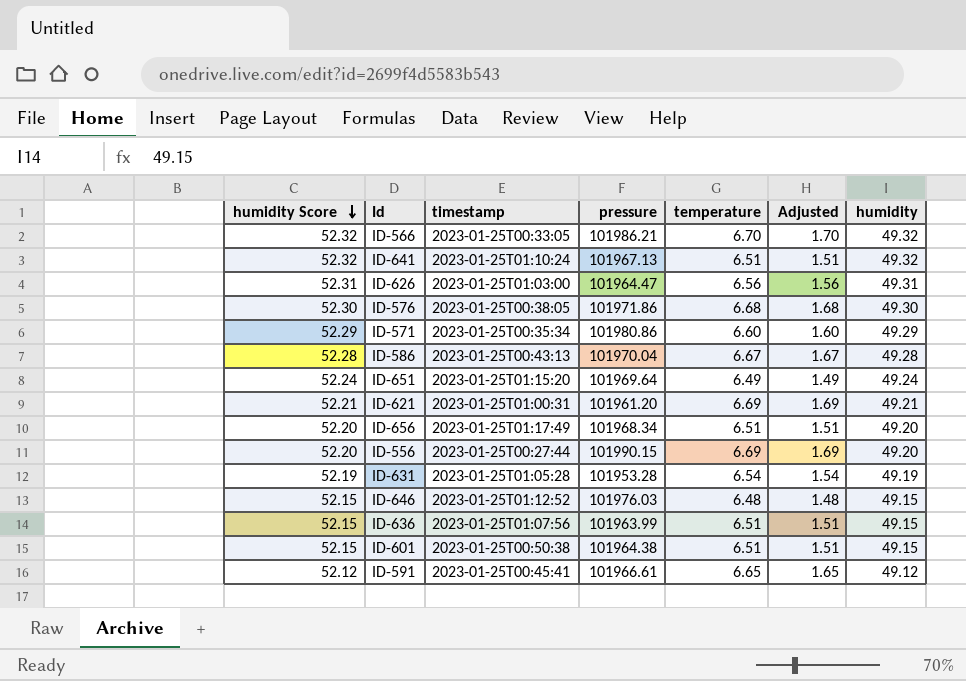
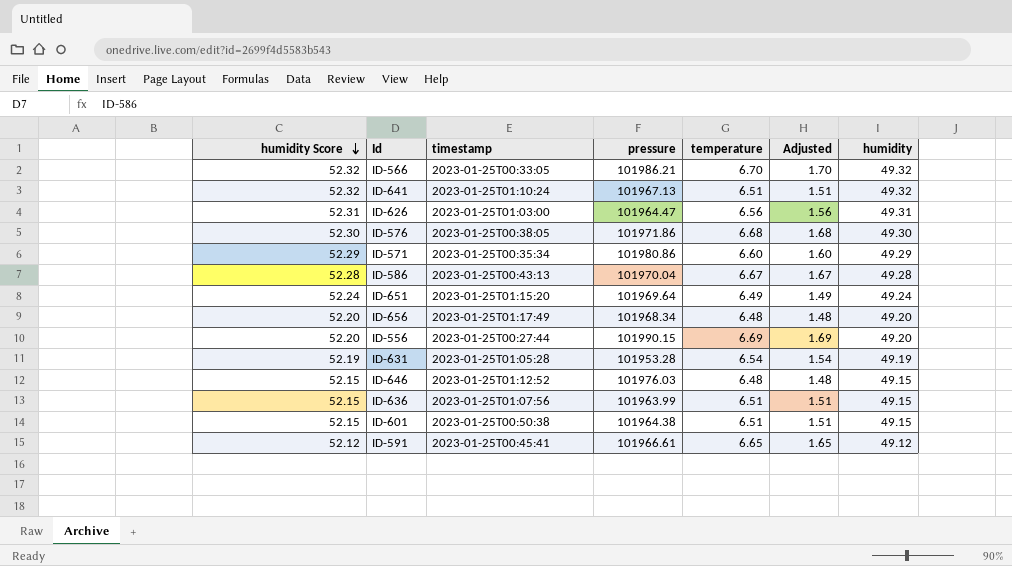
row ID-621: 52.21 | 2023-01-25T01:00:31 | 101961.20 | 6.69 | 1.69 | 49.21 -> none
ID-656 | temperature: 6.51 -> 6.48
ID-656 | Adjusted: 1.51 -> 1.48

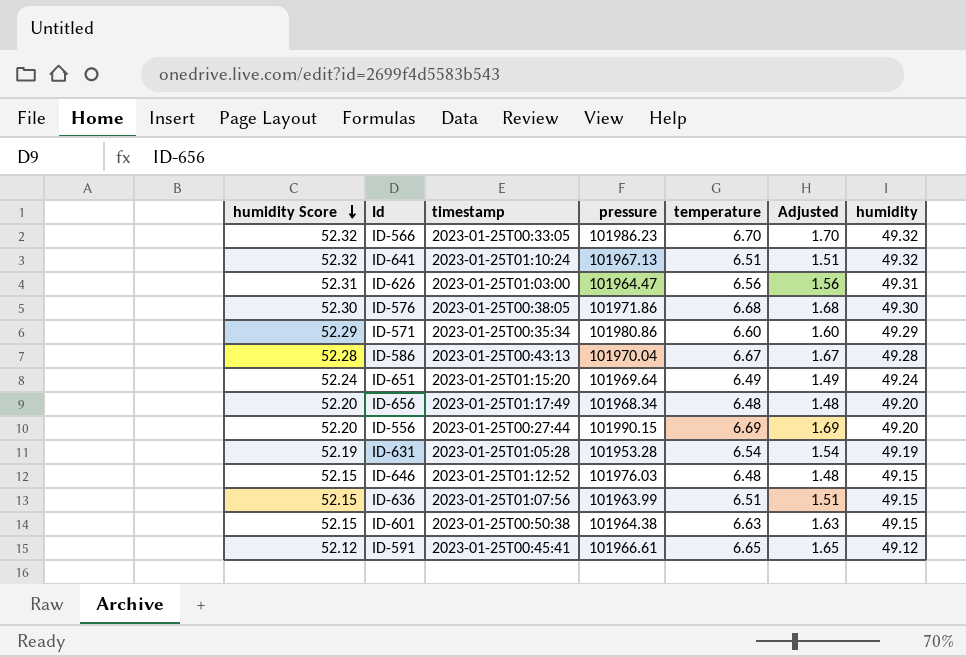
ID-566 | pressure: 101986.21 -> 101986.23
ID-601 | temperature: 6.51 -> 6.63
ID-601 | Adjusted: 1.51 -> 1.63

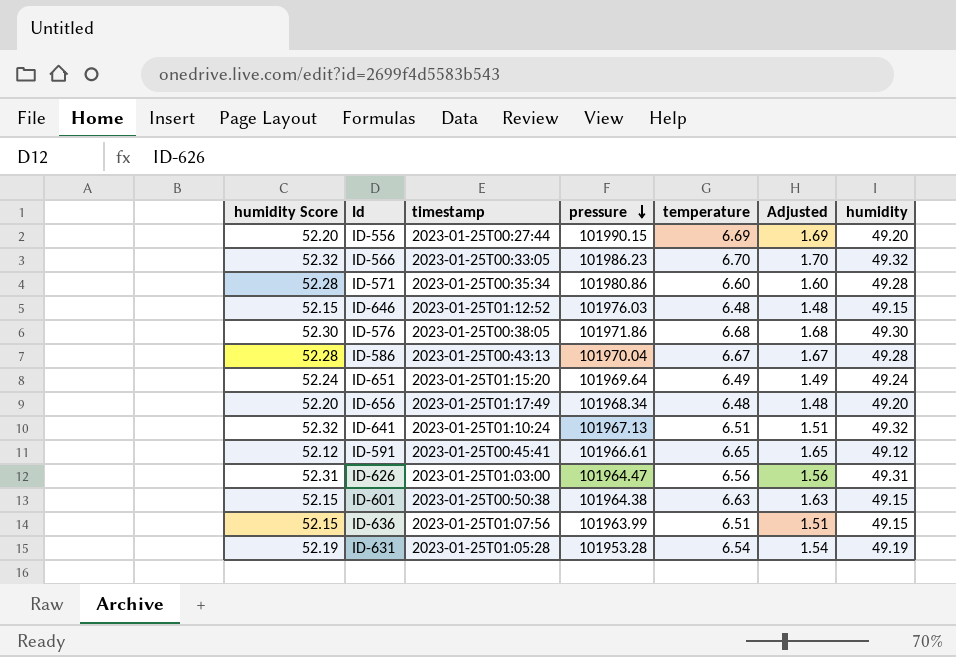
row order: humidity Score descending -> pressure descending
ID-571 | humidity Score: 52.29 -> 52.28
ID-571 | humidity: 49.29 -> 49.28

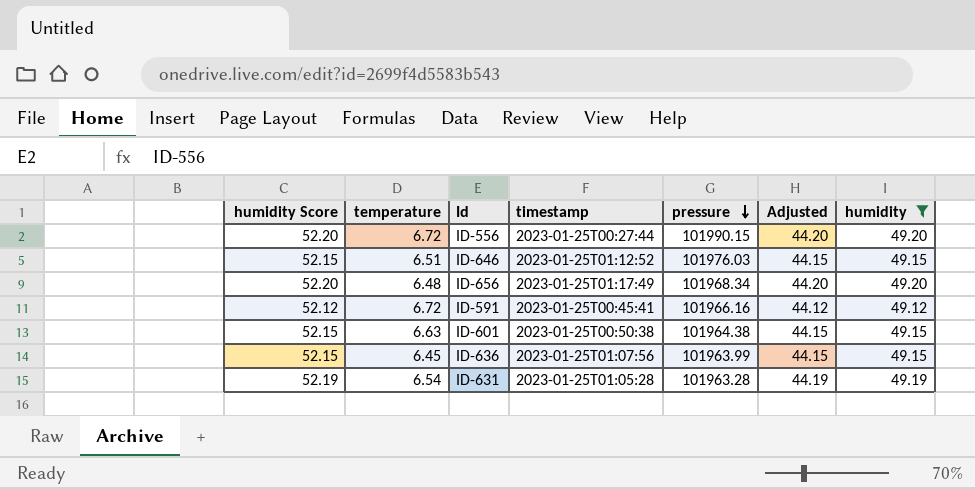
filter: none -> humidity <= 49.20
column temperature | position: 5 -> 2
column Adjusted | formula: [temperature] - 5 -> [humidity] - 5
ID-556 | temperature: 6.69 -> 6.72
ID-646 | temperature: 6.48 -> 6.51
ID-591 | temperature: 6.65 -> 6.72
ID-591 | pressure: 101966.61 -> 101966.16
ID-636 | temperature: 6.51 -> 6.45
ID-631 | pressure: 101953.28 -> 101963.28

